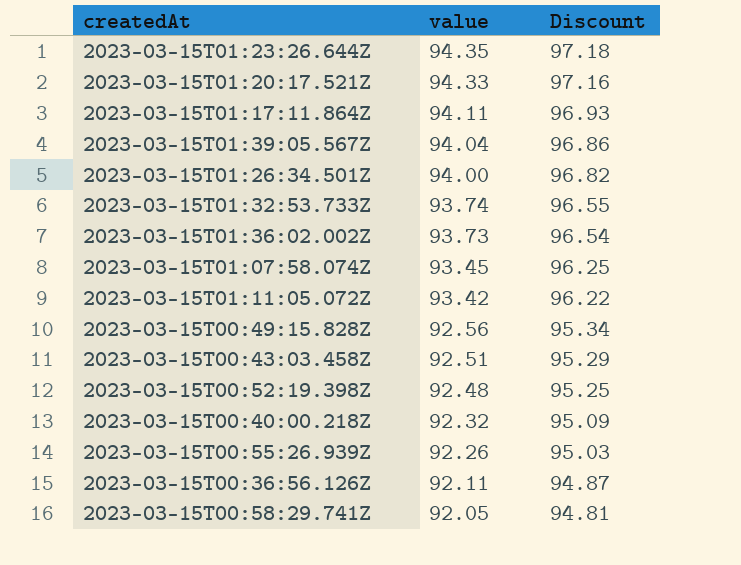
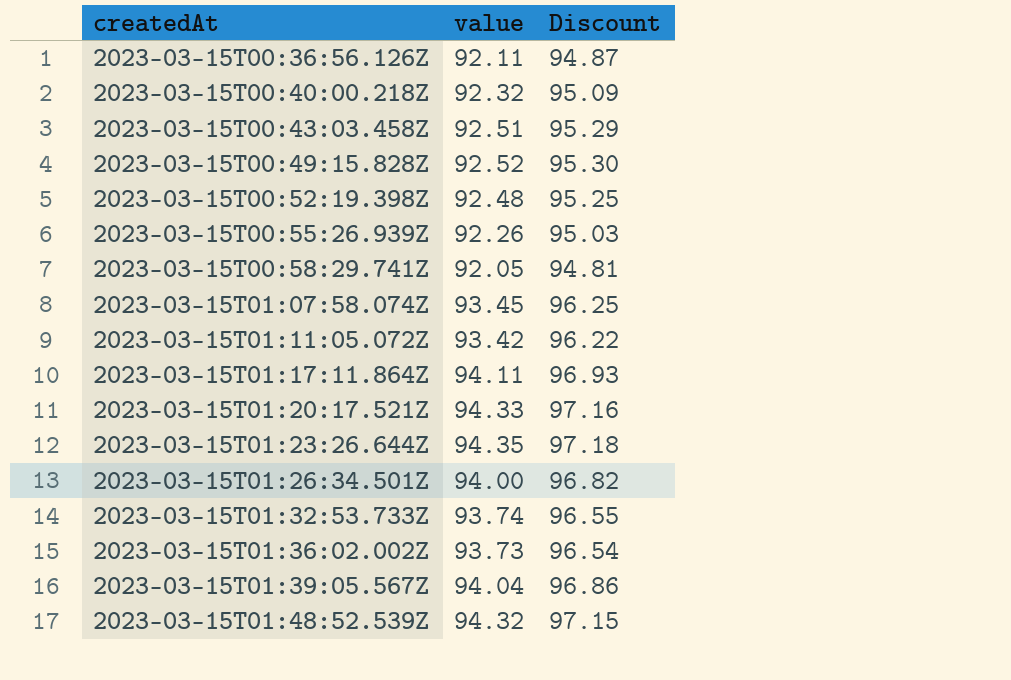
row order: value descending -> createdAt ascending
2023-03-15T00:49:15.828Z | value: 92.56 -> 92.52
2023-03-15T00:49:15.828Z | Discount: 95.34 -> 95.30
row 2023-03-15T01:48:52.539Z: none -> 94.32 | 97.15

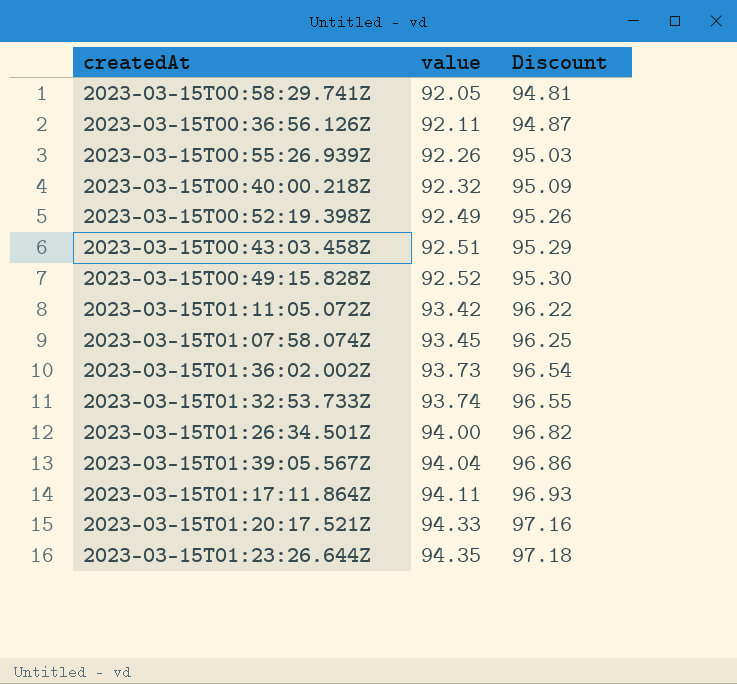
row order: createdAt ascending -> value ascending
row 2023-03-15T01:48:52.539Z: 94.32 | 97.15 -> none
2023-03-15T00:52:19.398Z | value: 92.48 -> 92.49
2023-03-15T00:52:19.398Z | Discount: 95.25 -> 95.26

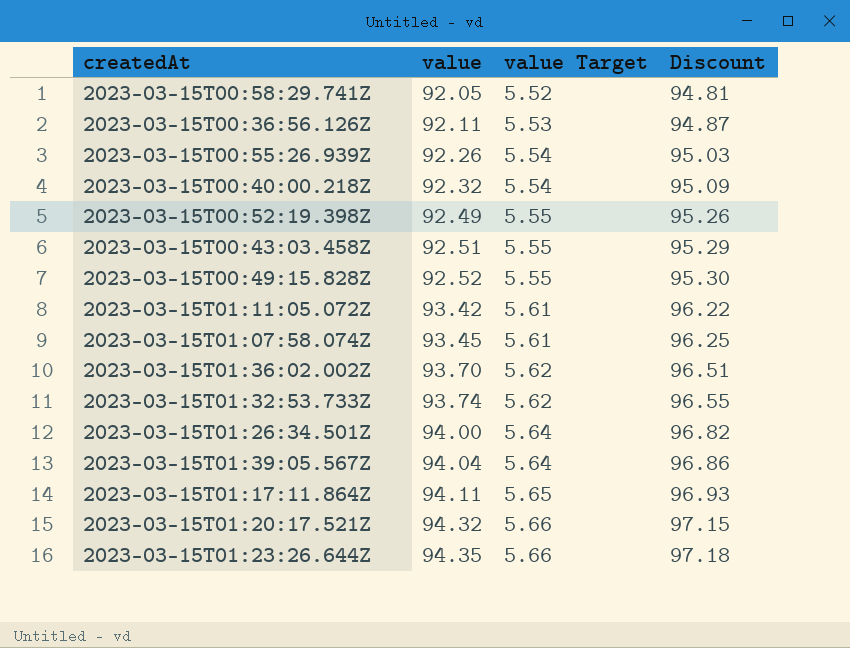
column value Target | formula: none -> [value] * 0.06
2023-03-15T01:36:02.002Z | value: 93.73 -> 93.70
2023-03-15T01:36:02.002Z | Discount: 96.54 -> 96.51
2023-03-15T01:20:17.521Z | value: 94.33 -> 94.32
2023-03-15T01:20:17.521Z | Discount: 97.16 -> 97.15

